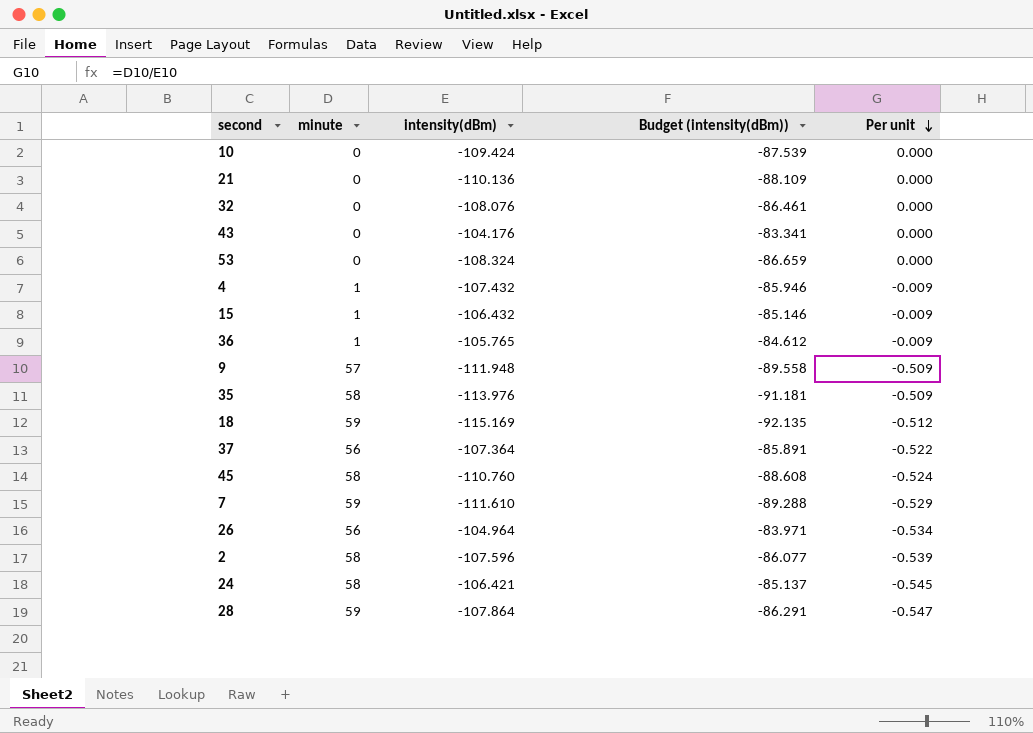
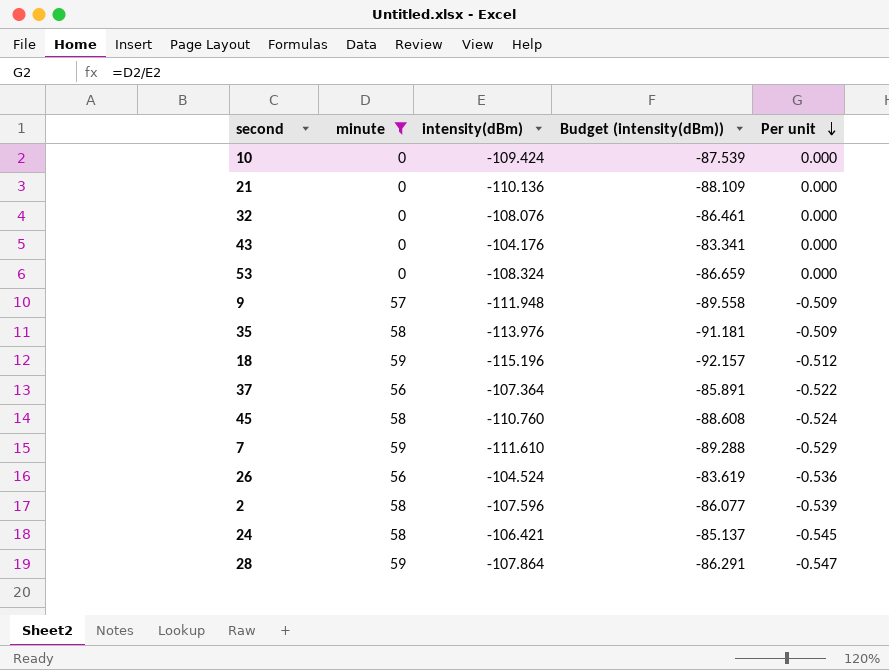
filter: none -> minute != 1
18 | intensity(dBm): -115.169 -> -115.196
18 | Budget (intensity(dBm)): -92.135 -> -92.157
26 | intensity(dBm): -104.964 -> -104.524
26 | Budget (intensity(dBm)): -83.971 -> -83.619
26 | Per unit: -0.534 -> -0.536

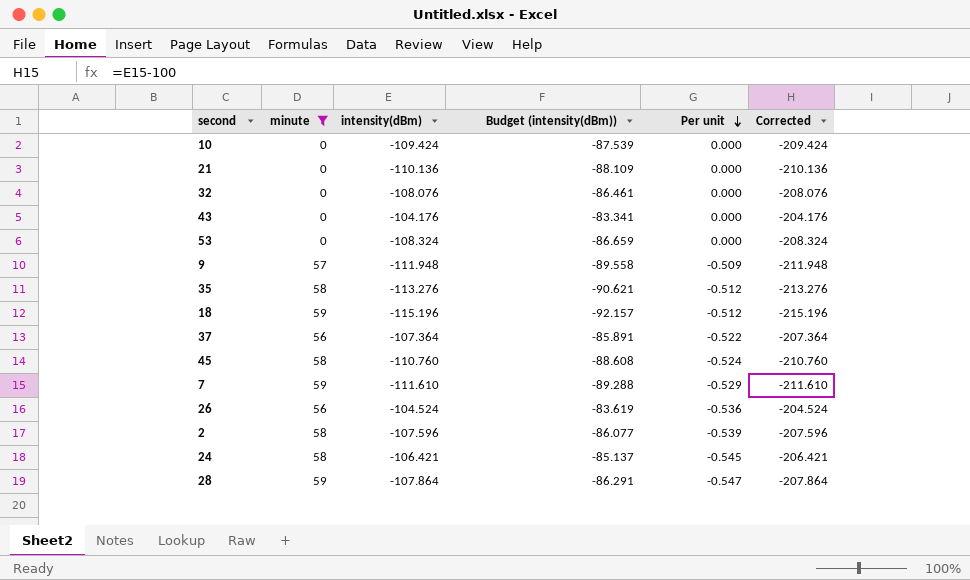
column Corrected | formula: none -> [intensity(dBm)] - 100
35 | intensity(dBm): -113.976 -> -113.276
35 | Budget (intensity(dBm)): -91.181 -> -90.621
35 | Per unit: -0.509 -> -0.512

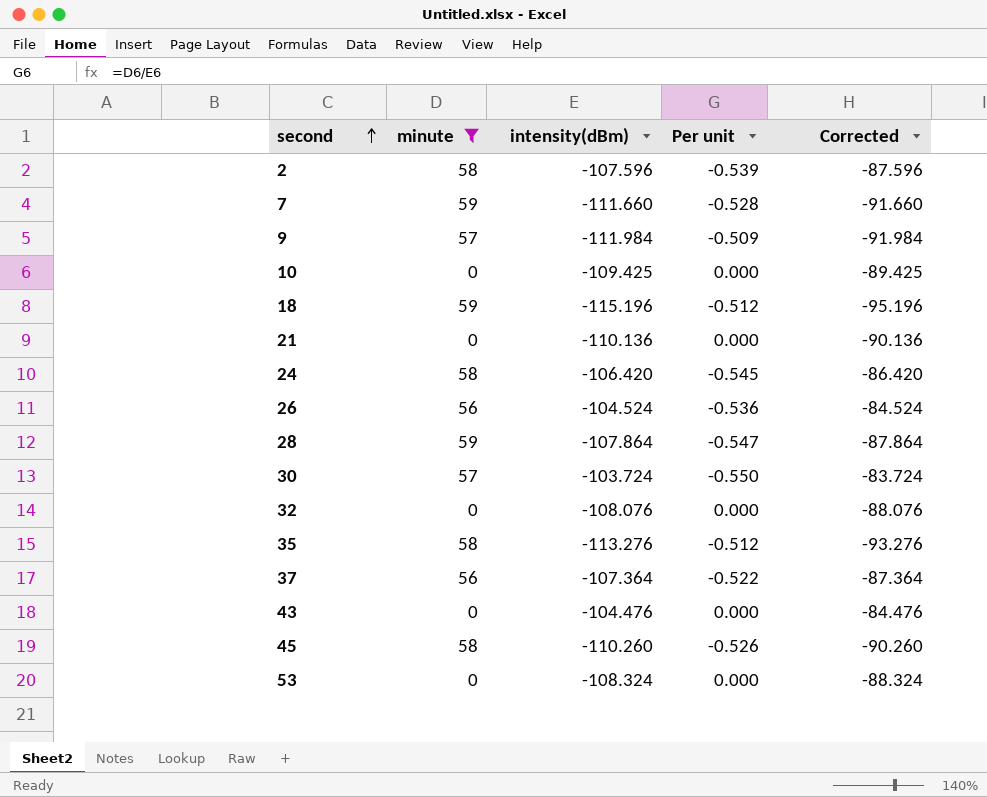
row order: Per unit descending -> second ascending
column Budget (intensity(dBm)) | formula: [intensity(dBm)] * 0.8 -> none
column Corrected | formula: [intensity(dBm)] - 100 -> [intensity(dBm)] + 20
7 | intensity(dBm): -111.610 -> -111.660
7 | Per unit: -0.529 -> -0.528
9 | intensity(dBm): -111.948 -> -111.984
10 | intensity(dBm): -109.424 -> -109.425
24 | intensity(dBm): -106.421 -> -106.420
row 30: none -> 57 | -103.724 | -0.550 | -83.724
43 | intensity(dBm): -104.176 -> -104.476
45 | intensity(dBm): -110.760 -> -110.260
45 | Per unit: -0.524 -> -0.526

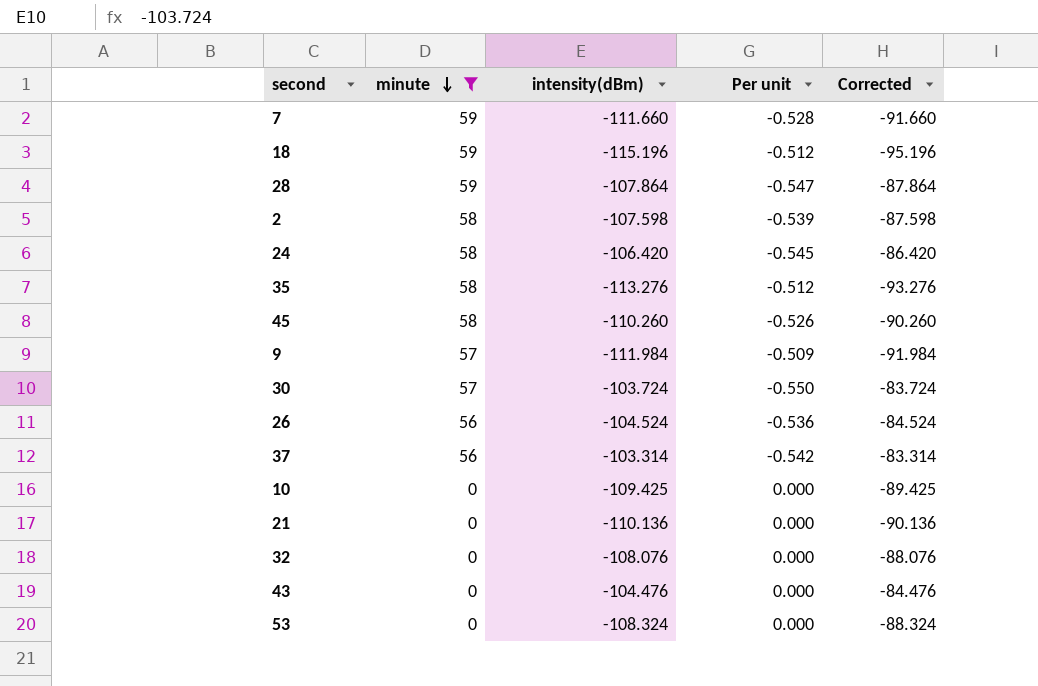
row order: second ascending -> minute descending
2 | intensity(dBm): -107.596 -> -107.598
2 | Corrected: -87.596 -> -87.598
37 | intensity(dBm): -107.364 -> -103.314
37 | Per unit: -0.522 -> -0.542
37 | Corrected: -87.364 -> -83.314

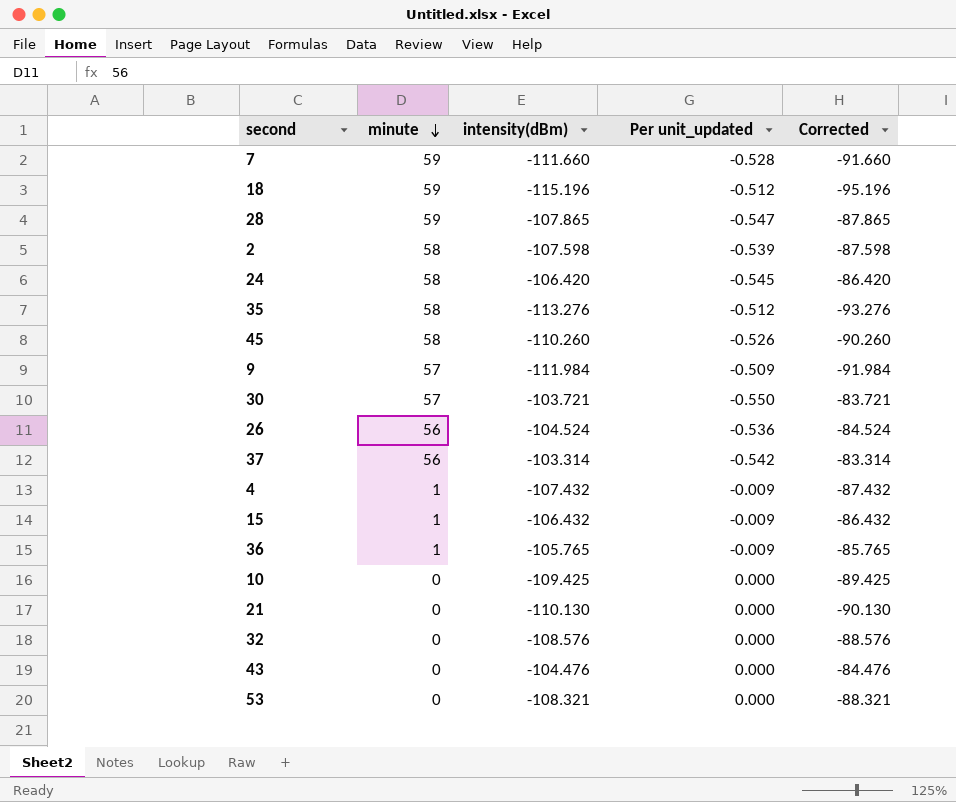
filter: minute != 1 -> none
column name: Per unit -> Per unit_updated
28 | intensity(dBm): -107.864 -> -107.865
28 | Corrected: -87.864 -> -87.865
30 | intensity(dBm): -103.724 -> -103.721
30 | Corrected: -83.724 -> -83.721
21 | intensity(dBm): -110.136 -> -110.130
21 | Corrected: -90.136 -> -90.130
32 | intensity(dBm): -108.076 -> -108.576
32 | Corrected: -88.076 -> -88.576
53 | intensity(dBm): -108.324 -> -108.321
53 | Corrected: -88.324 -> -88.321

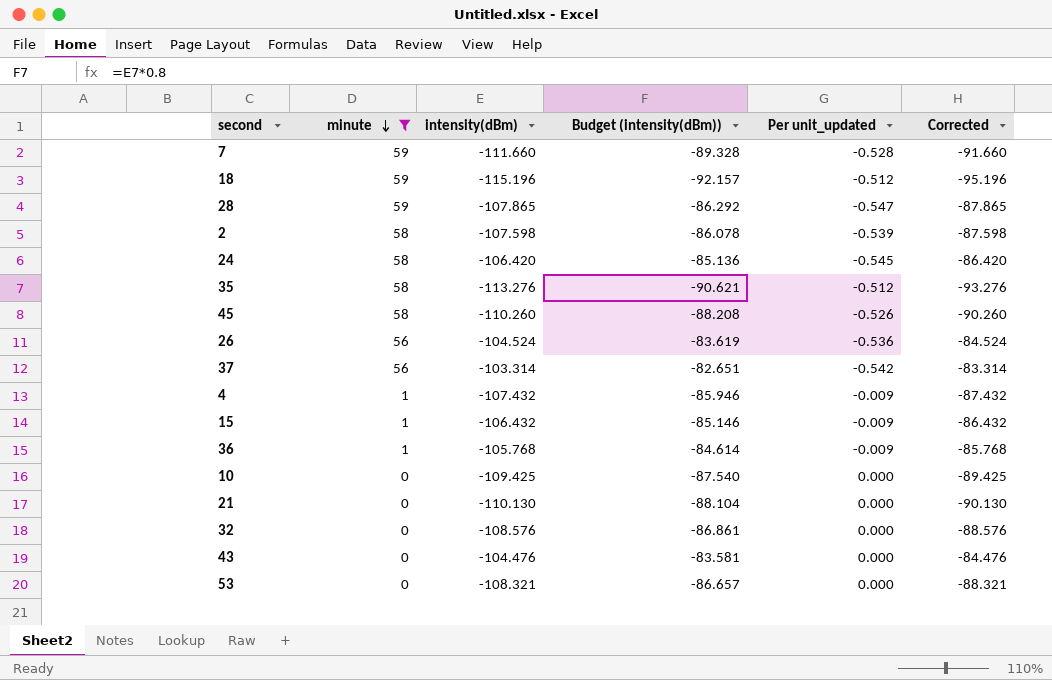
filter: none -> minute != 57
column Budget (intensity(dBm)) | formula: none -> [intensity(dBm)] * 0.8
36 | intensity(dBm): -105.765 -> -105.768
36 | Corrected: -85.765 -> -85.768

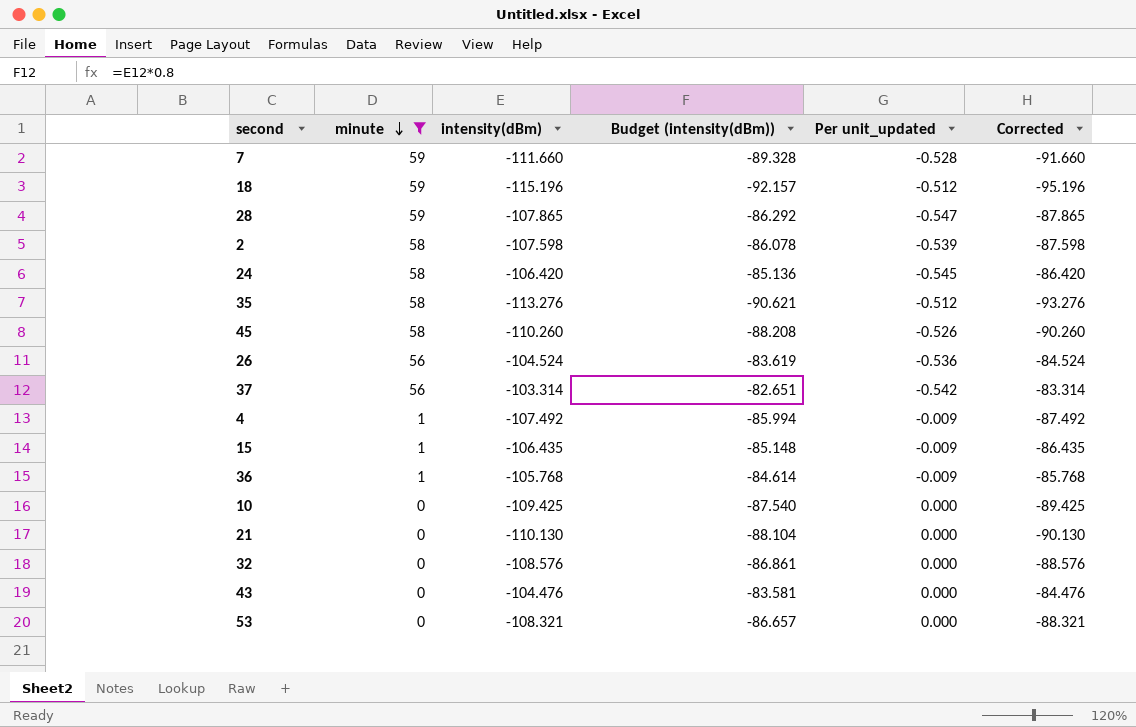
4 | intensity(dBm): -107.432 -> -107.492
4 | Budget (intensity(dBm)): -85.946 -> -85.994
4 | Corrected: -87.432 -> -87.492
15 | intensity(dBm): -106.432 -> -106.435
15 | Budget (intensity(dBm)): -85.146 -> -85.148
15 | Corrected: -86.432 -> -86.435

